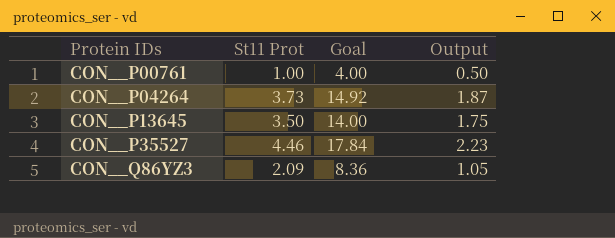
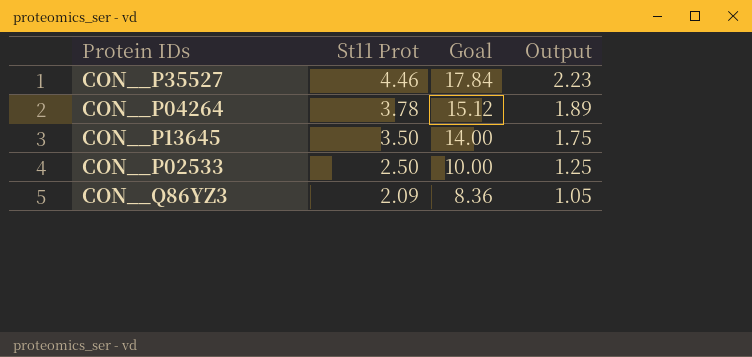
row order: Protein IDs ascending -> St11 Prot descending
row CON__P00761: 1.00 | 4.00 | 0.50 -> none
CON__P04264 | St11 Prot: 3.73 -> 3.78
CON__P04264 | Goal: 14.92 -> 15.12
CON__P04264 | Output: 1.87 -> 1.89
row CON__P02533: none -> 2.50 | 10.00 | 1.25

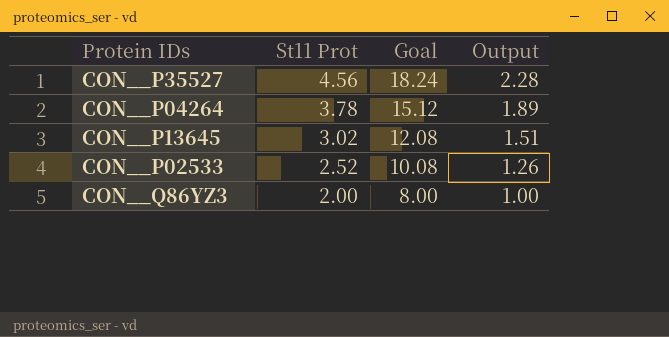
CON__P35527 | St11 Prot: 4.46 -> 4.56
CON__P35527 | Goal: 17.84 -> 18.24
CON__P35527 | Output: 2.23 -> 2.28
CON__P13645 | St11 Prot: 3.50 -> 3.02
CON__P13645 | Goal: 14.00 -> 12.08
CON__P13645 | Output: 1.75 -> 1.51
CON__P02533 | St11 Prot: 2.50 -> 2.52
CON__P02533 | Goal: 10.00 -> 10.08
CON__P02533 | Output: 1.25 -> 1.26
CON__Q86YZ3 | St11 Prot: 2.09 -> 2.00
CON__Q86YZ3 | Goal: 8.36 -> 8.00
CON__Q86YZ3 | Output: 1.05 -> 1.00

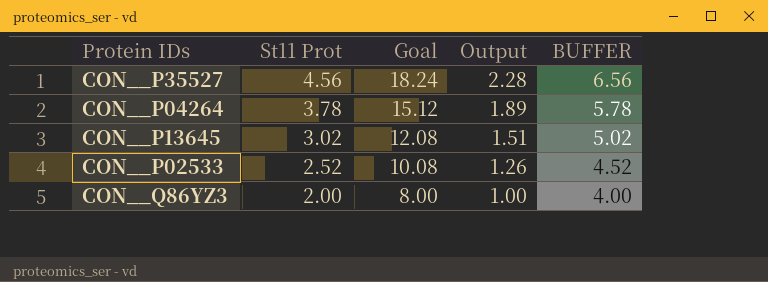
column BUFFER | formula: none -> [St11 Prot] + 2

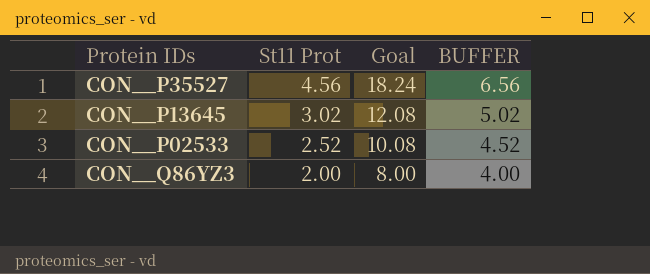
column Output | formula: [St11 Prot] * 0.5 -> none
row CON__P04264: 3.78 | 15.12 | 1.89 | 5.78 -> none

